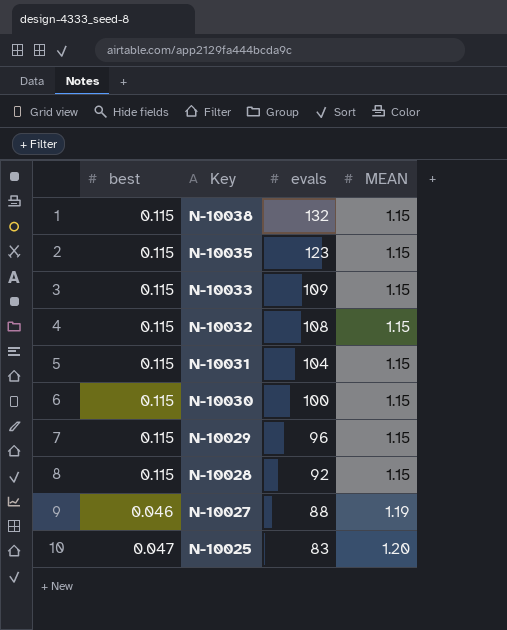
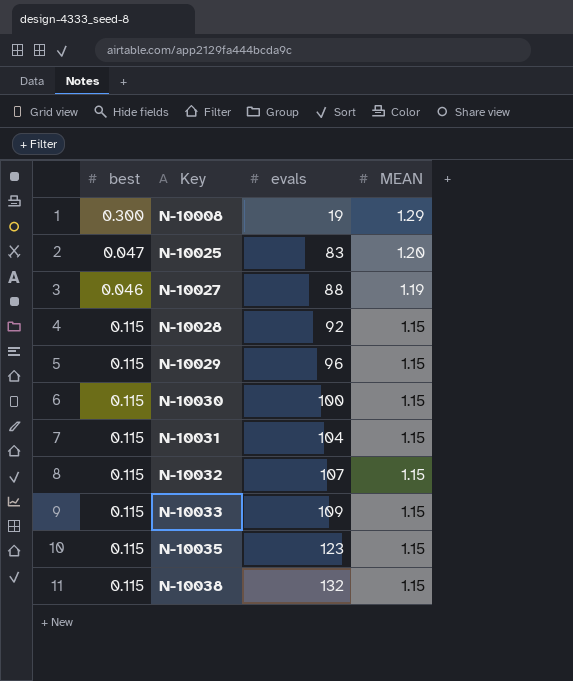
row order: Key descending -> Key ascending
row N-10008: none -> 0.300 | 19 | 1.29
N-10032 | evals: 108 -> 107

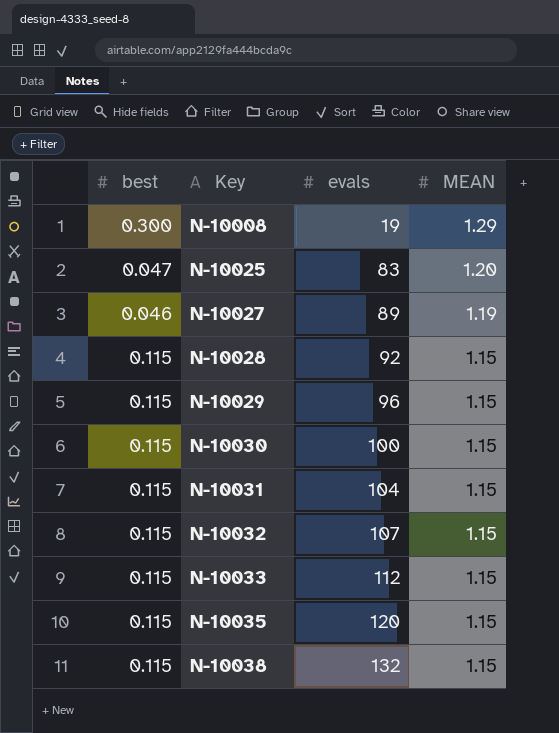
N-10027 | evals: 88 -> 89
N-10033 | evals: 109 -> 112
N-10035 | evals: 123 -> 120

